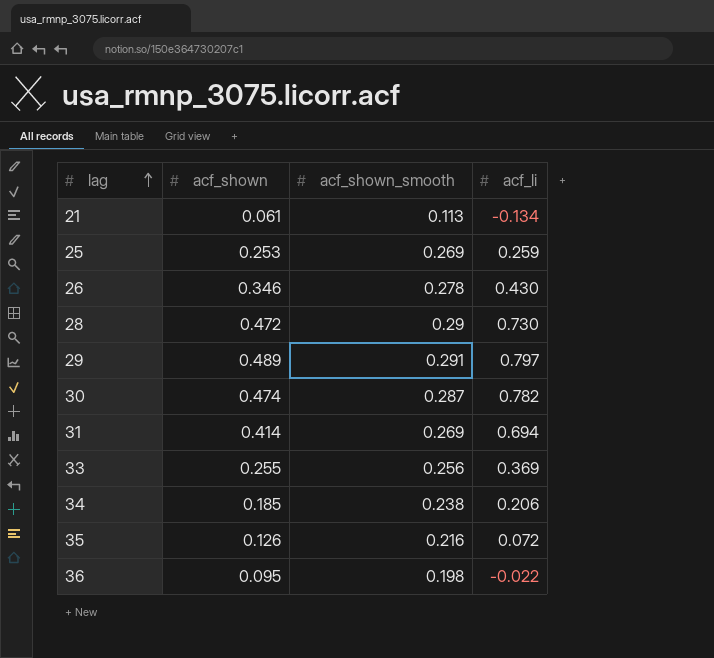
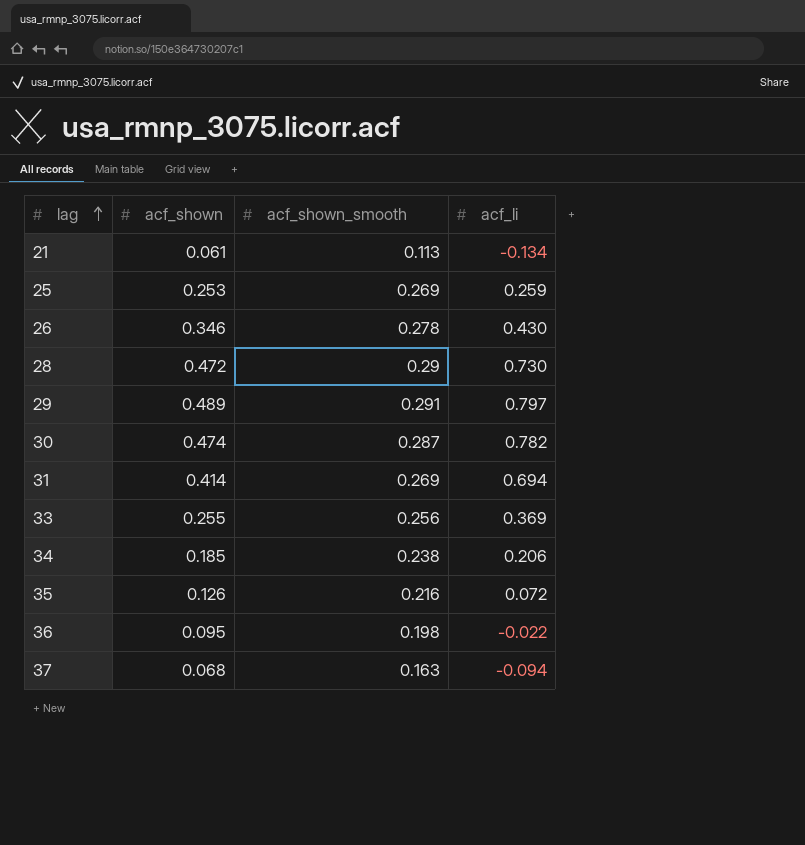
row 37: none -> 0.068 | 0.163 | -0.094

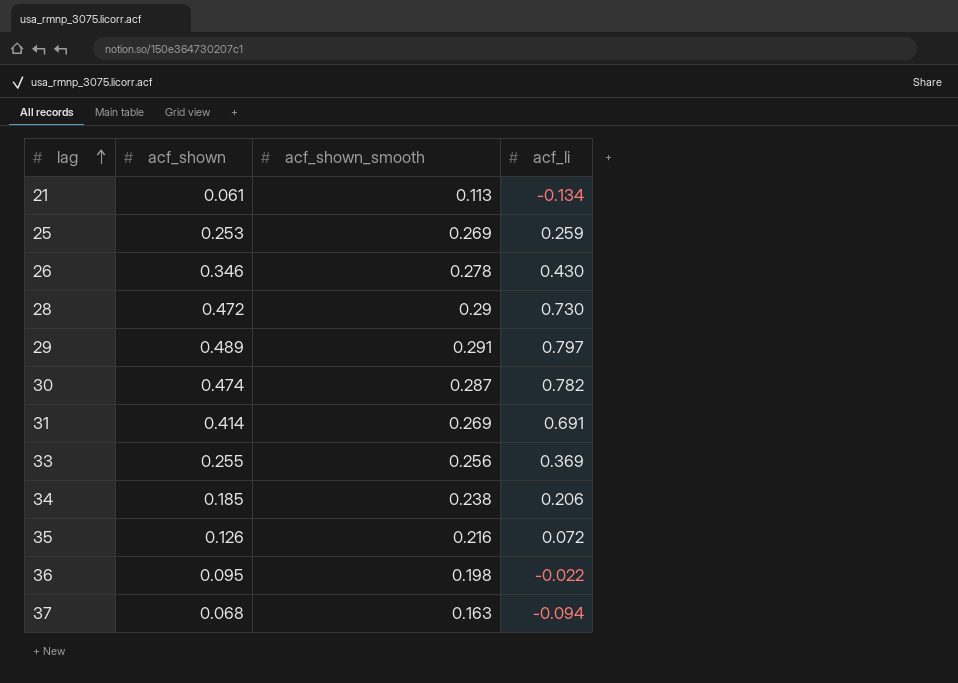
31 | acf_li: 0.694 -> 0.691

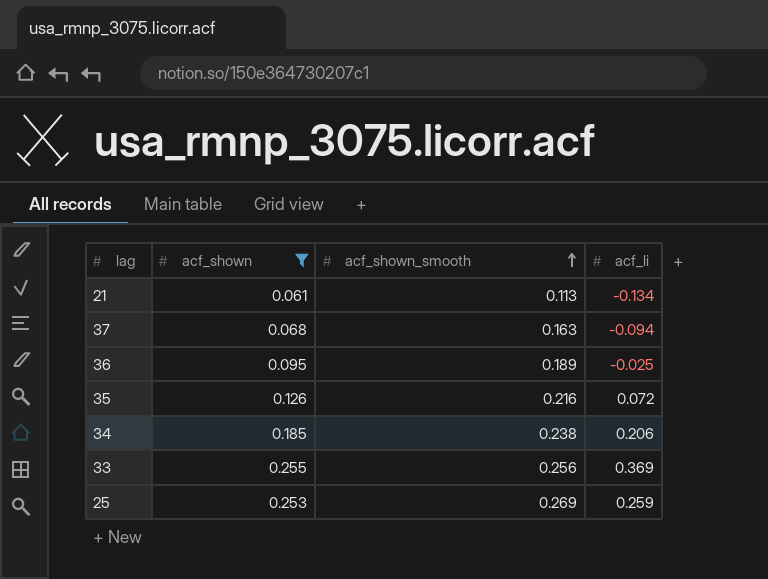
filter: none -> acf_shown <= 0.255
row order: lag ascending -> acf_shown_smooth ascending
36 | acf_shown_smooth: 0.198 -> 0.189
36 | acf_li: -0.022 -> -0.025

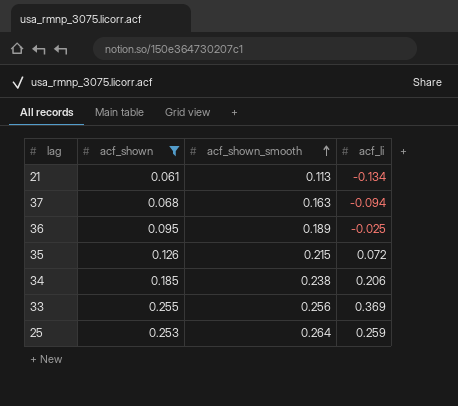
35 | acf_shown_smooth: 0.216 -> 0.215
25 | acf_shown_smooth: 0.269 -> 0.264

